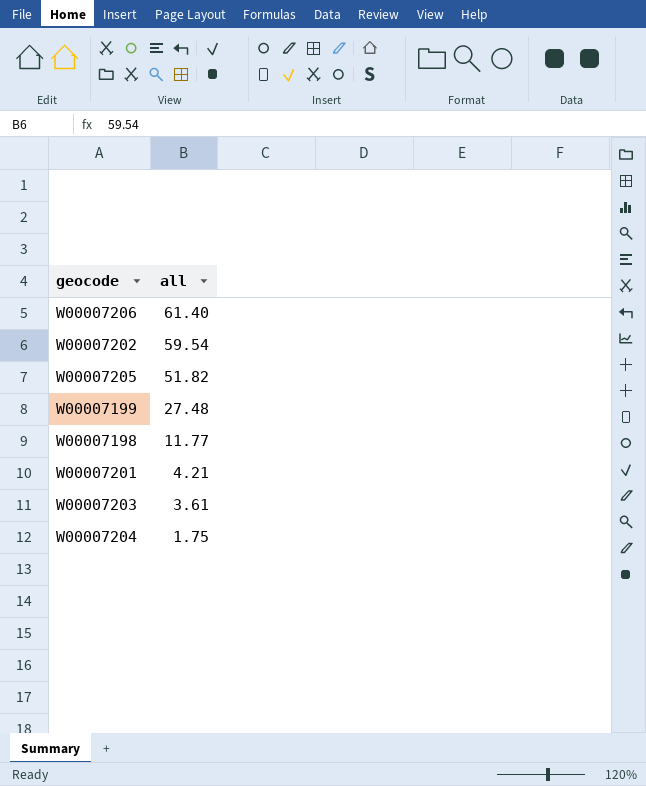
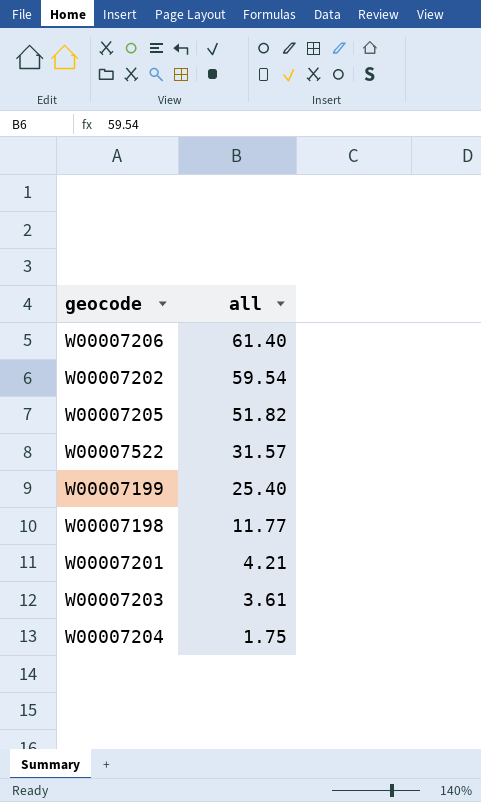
row W00007522: none -> 31.57
W00007199 | all: 27.48 -> 25.40

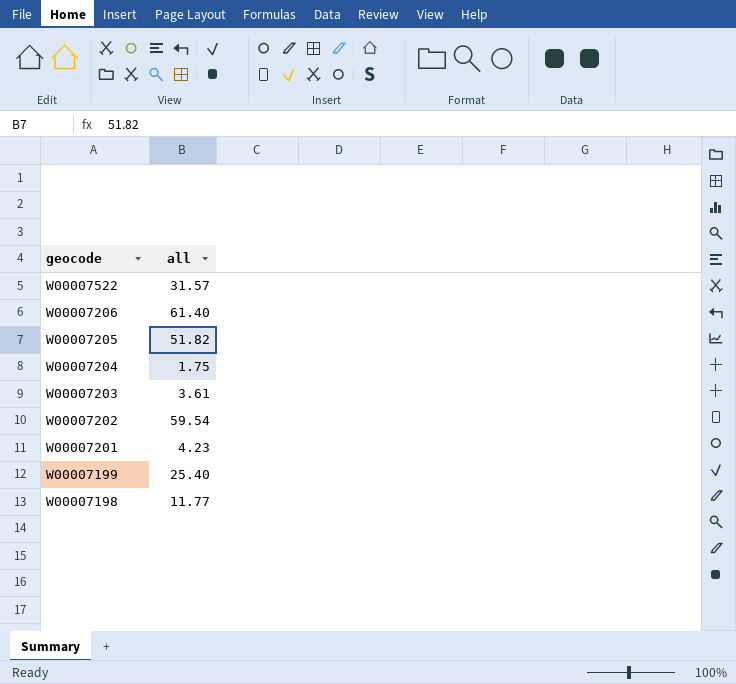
row order: all descending -> geocode descending
W00007201 | all: 4.21 -> 4.23

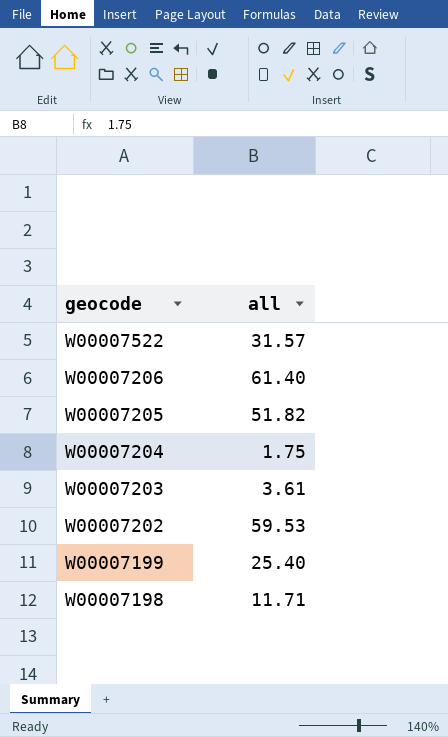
row W00007201: 4.23 -> none
W00007202 | all: 59.54 -> 59.53
W00007198 | all: 11.77 -> 11.71

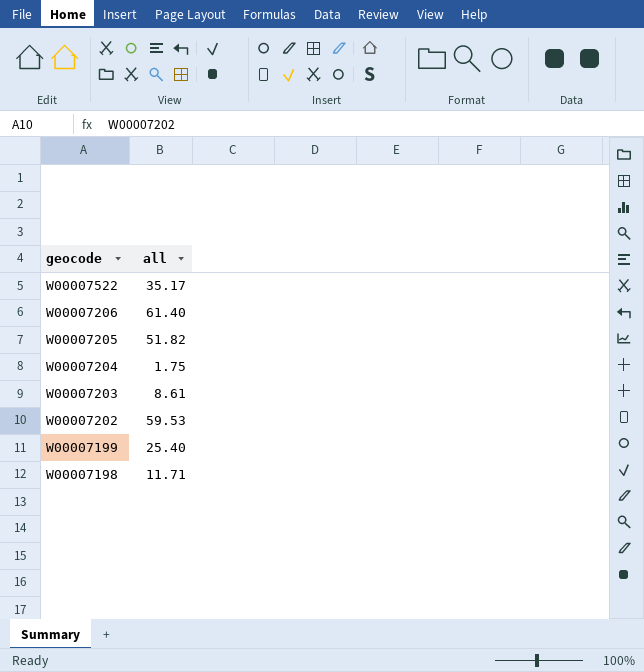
W00007522 | all: 31.57 -> 35.17
W00007203 | all: 3.61 -> 8.61

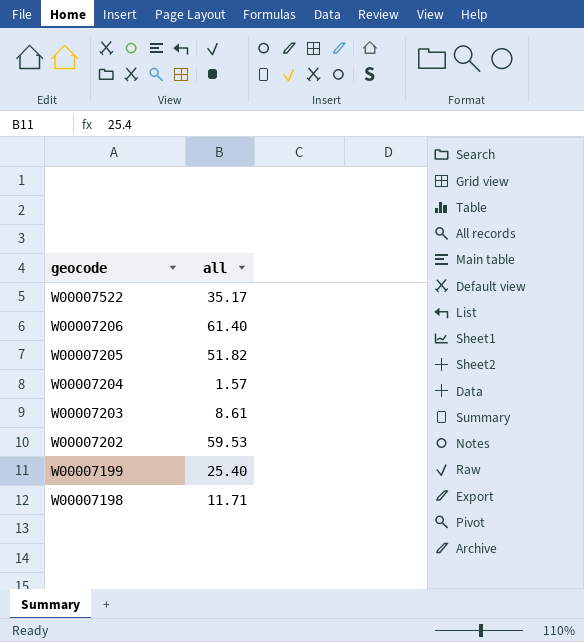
W00007204 | all: 1.75 -> 1.57

